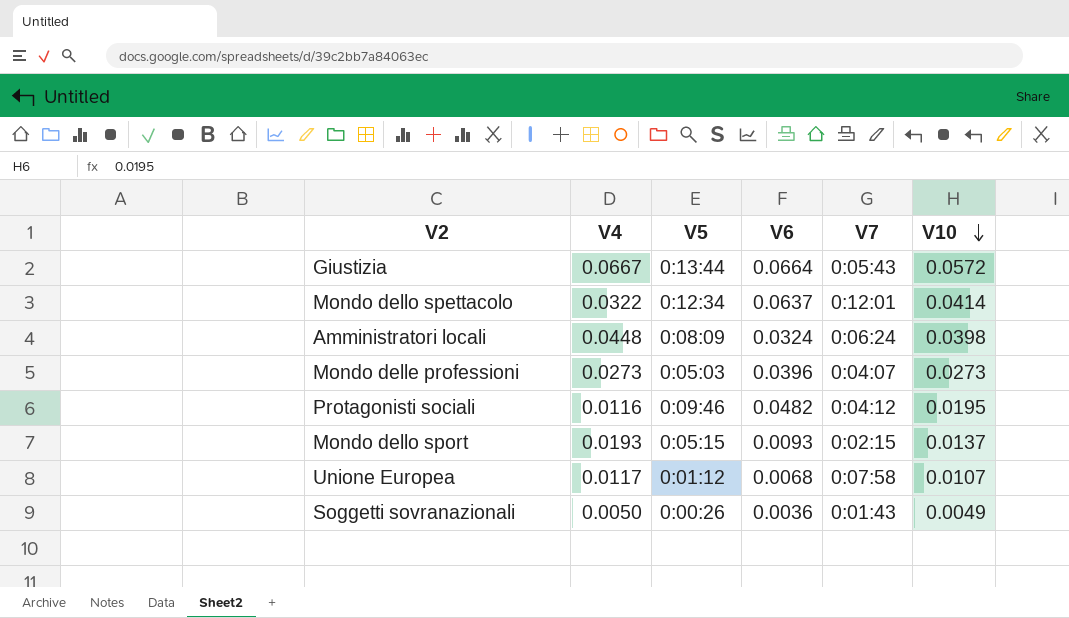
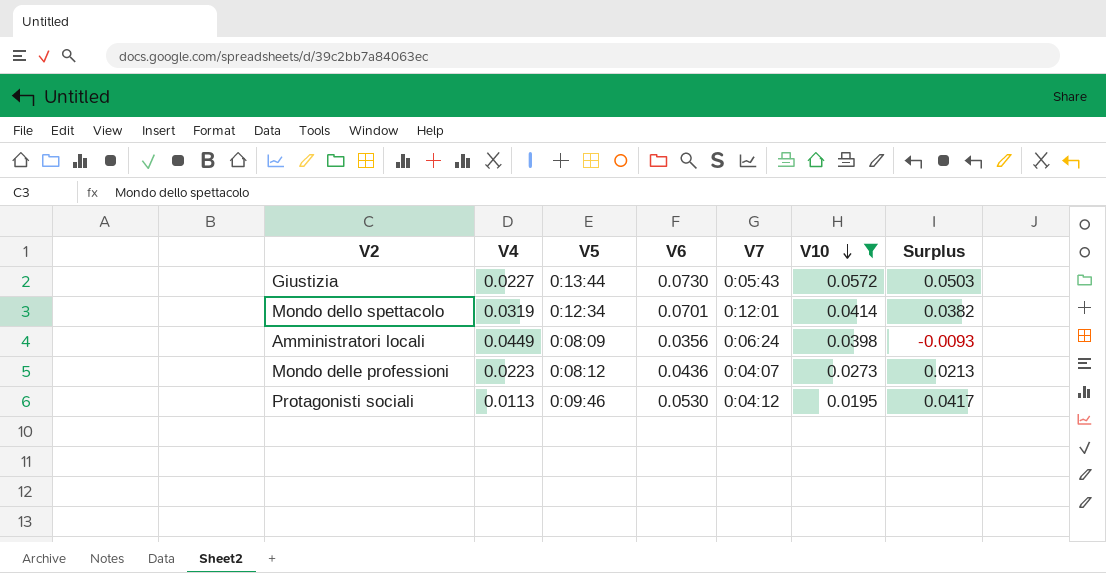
filter: none -> V10 >= 0.0195
column Surplus | formula: none -> [V6] - [V4]
Giustizia | V4: 0.0667 -> 0.0227
Giustizia | V6: 0.0664 -> 0.0730
Mondo dello spettacolo | V4: 0.0322 -> 0.0319
Mondo dello spettacolo | V6: 0.0637 -> 0.0701
Amministratori locali | V4: 0.0448 -> 0.0449
Amministratori locali | V6: 0.0324 -> 0.0356
Mondo delle professioni | V4: 0.0273 -> 0.0223
Mondo delle professioni | V5: 0:05:03 -> 0:08:12
Mondo delle professioni | V6: 0.0396 -> 0.0436
Protagonisti sociali | V4: 0.0116 -> 0.0113
Protagonisti sociali | V6: 0.0482 -> 0.0530

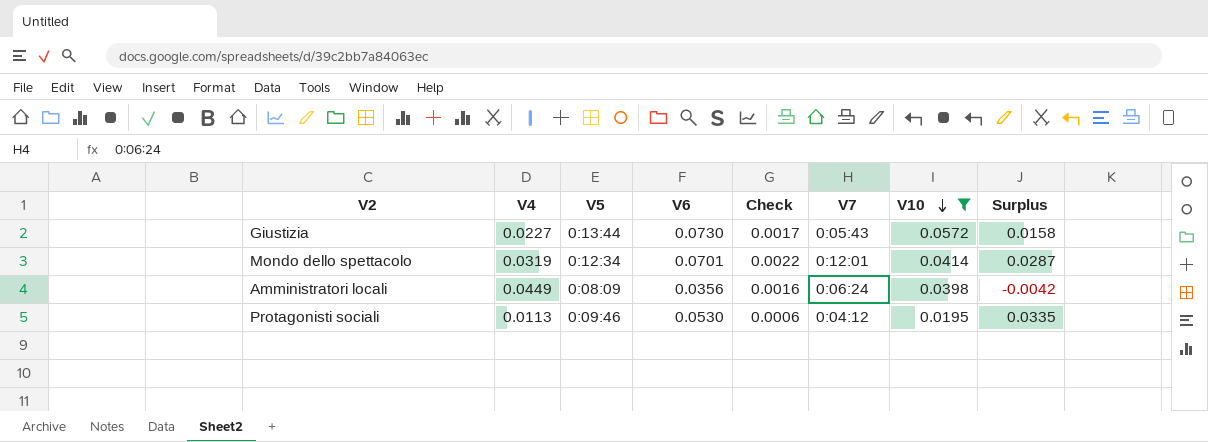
column Check | formula: none -> [V4] * [V6]
column Surplus | formula: [V6] - [V4] -> [V6] - [V10]
row Mondo delle professioni: 0.0223 | 0:08:12 | 0.0436 | 0:04:07 | 0.0273 | 0.0213 -> none

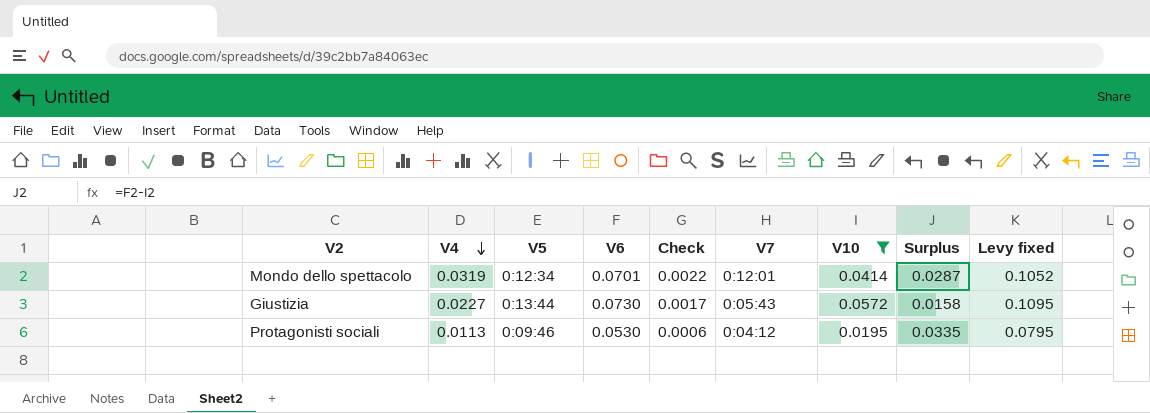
row order: V10 descending -> V4 descending
column Levy fixed | formula: none -> [V6] * 1.5
row Amministratori locali: 0.0449 | 0:08:09 | 0.0356 | 0.0016 | 0:06:24 | 0.0398 | -0.0042 -> none

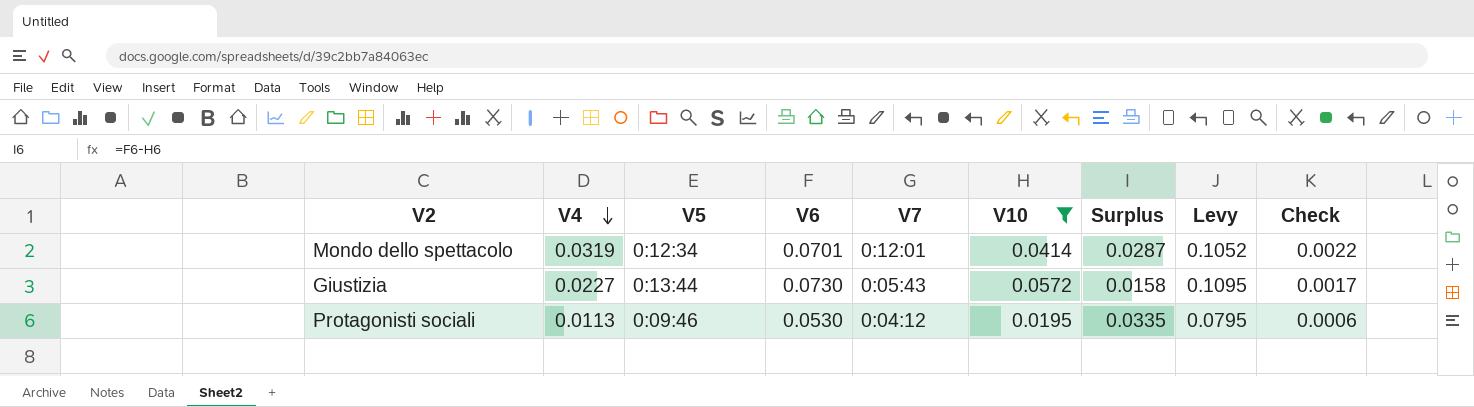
column name: Levy fixed -> Levy
column Check | position: 5 -> 9

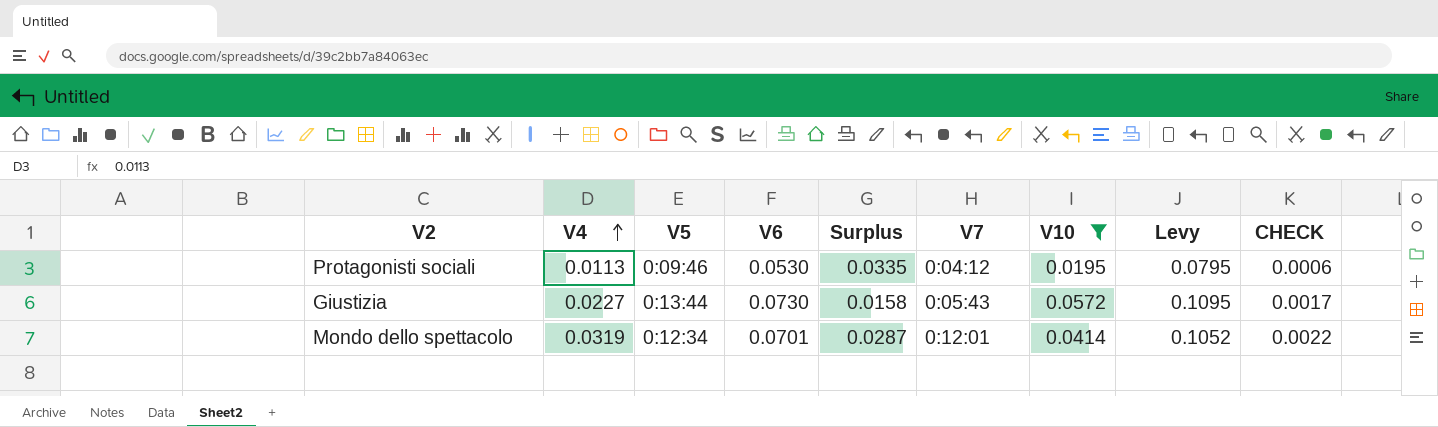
row order: V4 descending -> V4 ascending
column Surplus | position: 7 -> 5
column name: Check -> CHECK

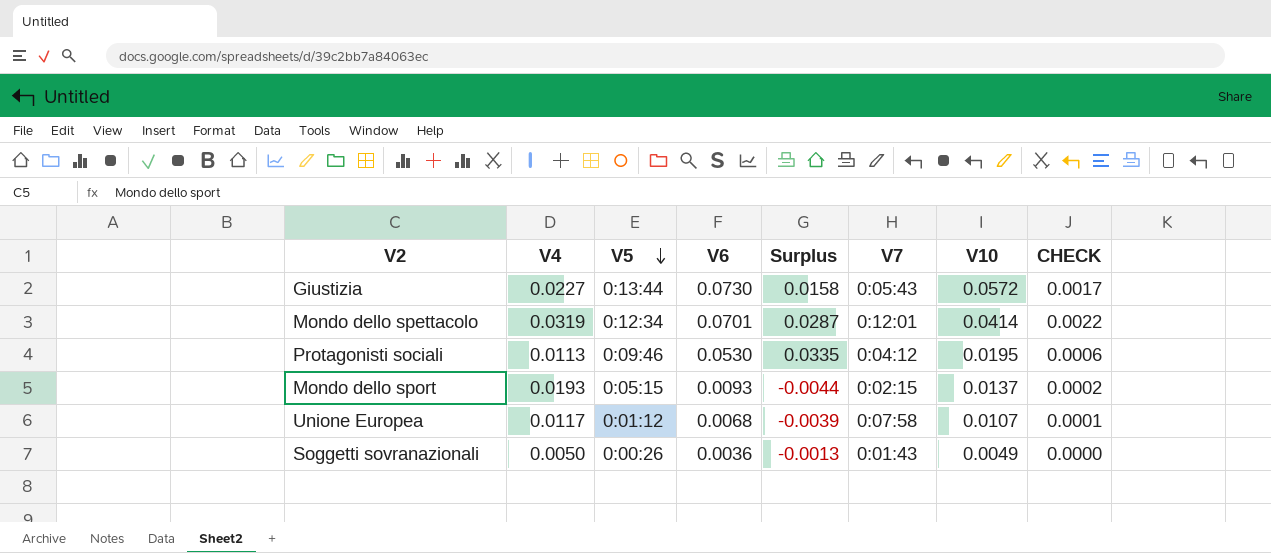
filter: V10 >= 0.0195 -> none
row order: V4 ascending -> V5 descending
column Levy | formula: [V6] * 1.5 -> none

